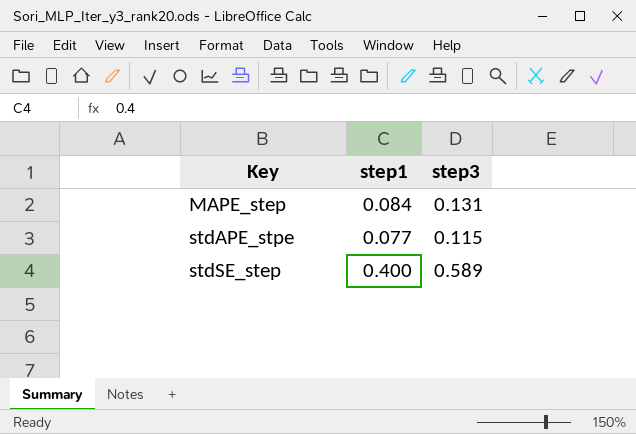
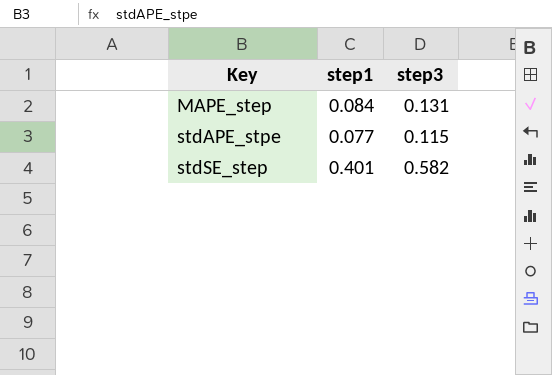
stdSE_step | step1: 0.400 -> 0.401
stdSE_step | step3: 0.589 -> 0.582

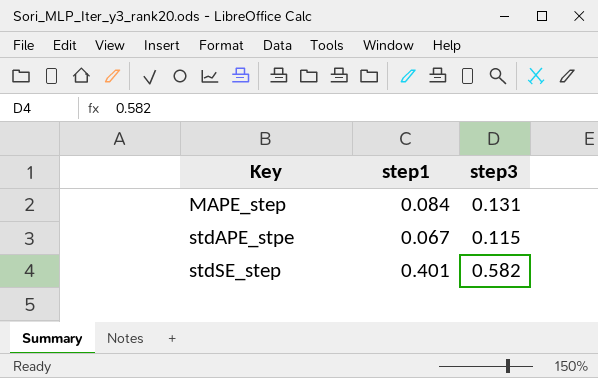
stdAPE_stpe | step1: 0.077 -> 0.067

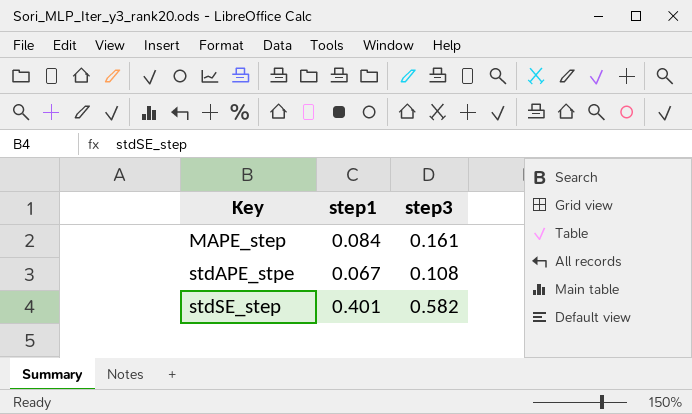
MAPE_step | step3: 0.131 -> 0.161
stdAPE_stpe | step3: 0.115 -> 0.108

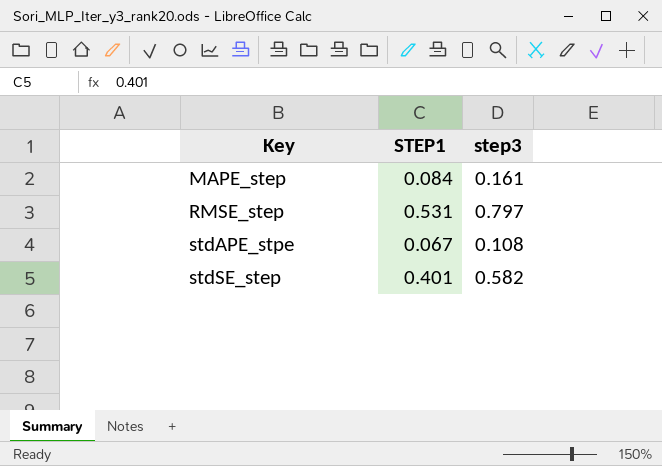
column name: step1 -> STEP1
row RMSE_step: none -> 0.531 | 0.797

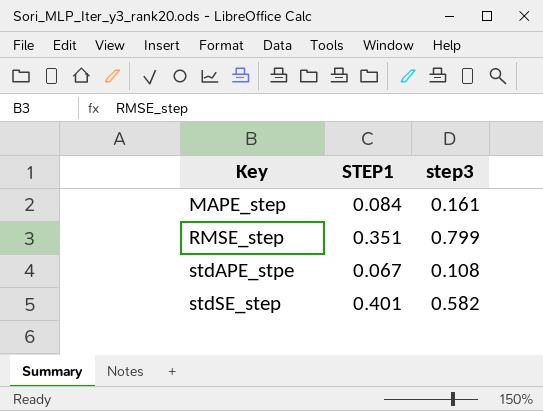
RMSE_step | STEP1: 0.531 -> 0.351
RMSE_step | step3: 0.797 -> 0.799

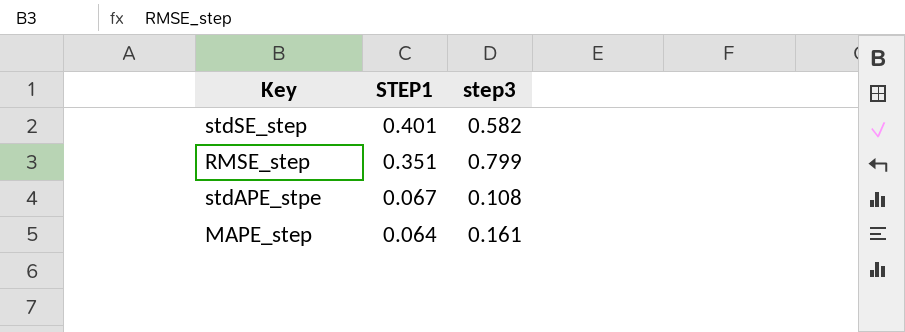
row order: Key ascending -> STEP1 descending
MAPE_step | STEP1: 0.084 -> 0.064

